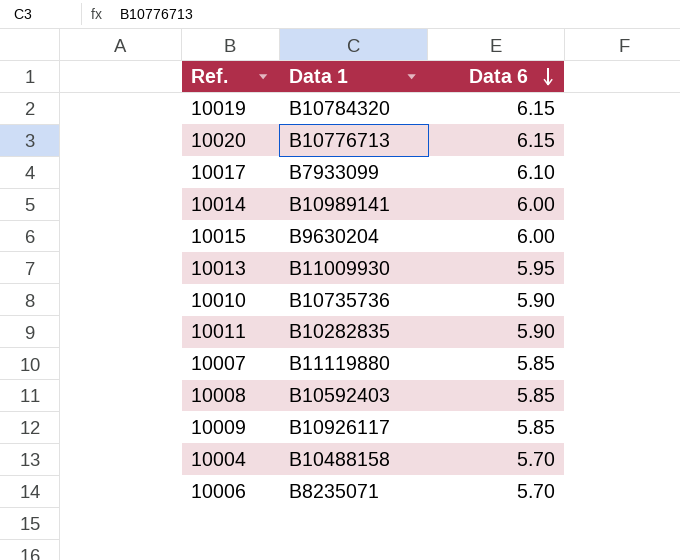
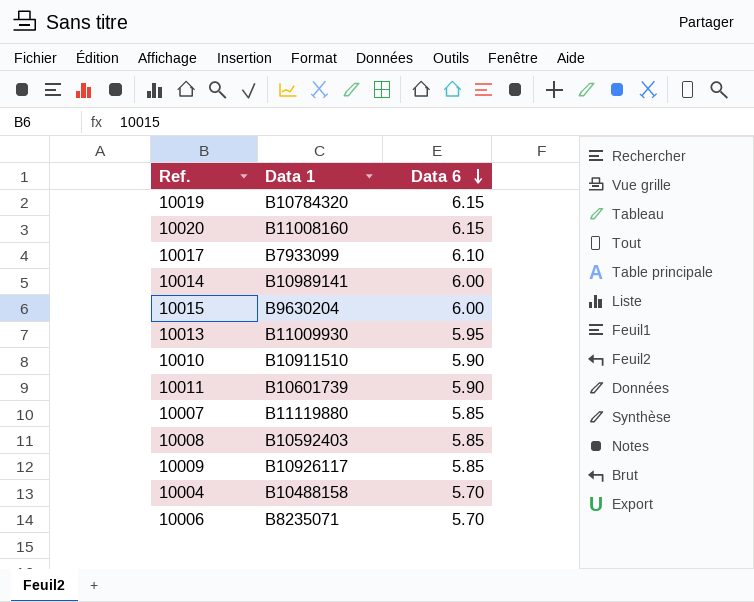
10020 | Data 1: B10776713 -> B11008160
10010 | Data 1: B10735736 -> B10911510
10011 | Data 1: B10282835 -> B10601739

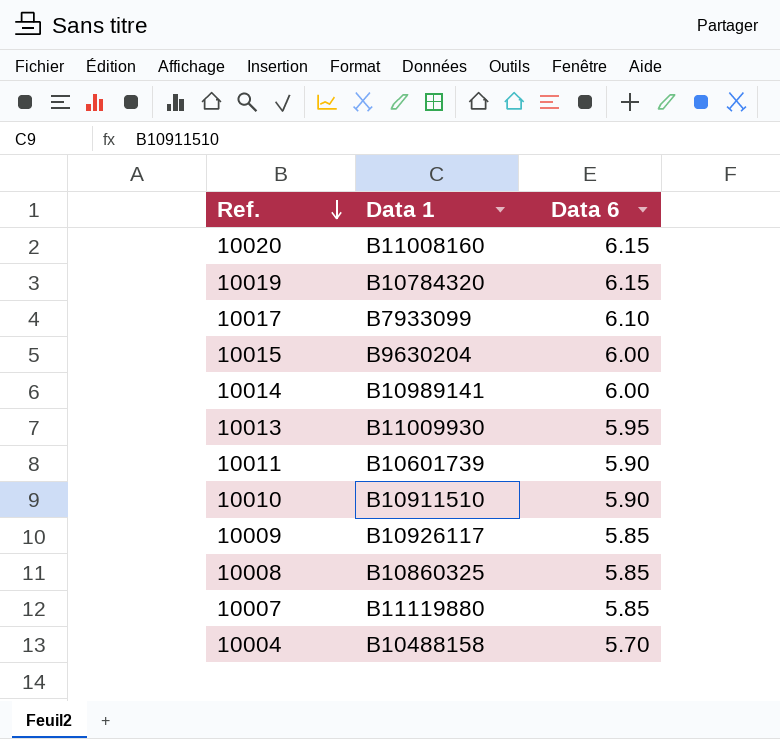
row order: Data 6 descending -> Ref. descending
row 10006: B8235071 | 5.70 -> none
10008 | Data 1: B10592403 -> B10860325

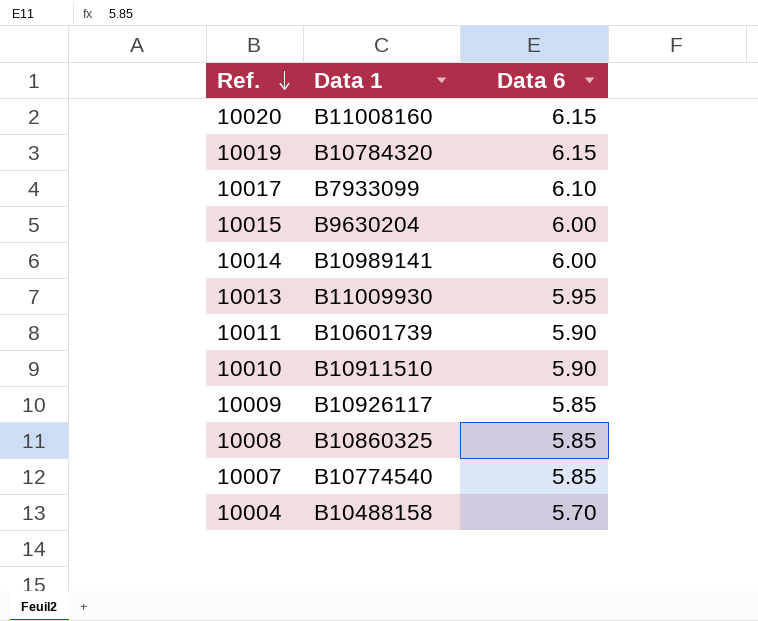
10007 | Data 1: B11119880 -> B10774540

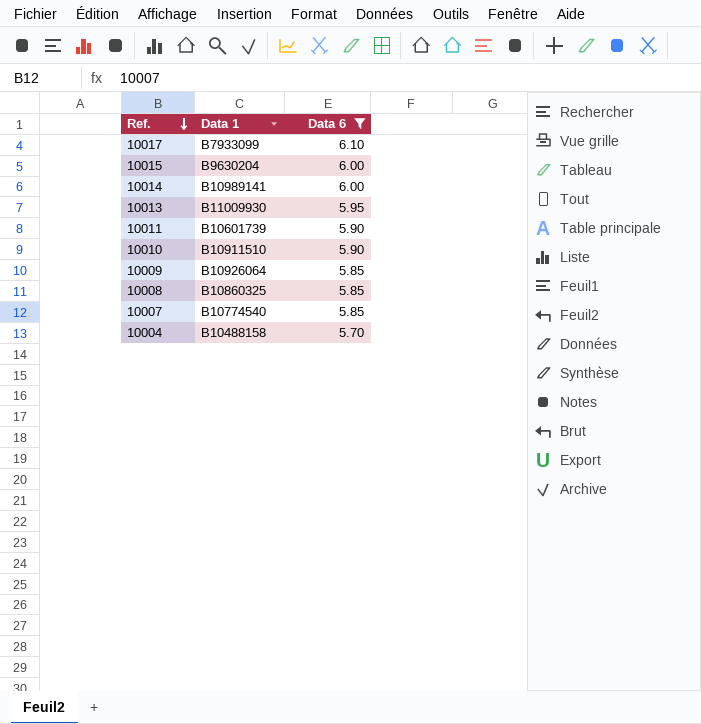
filter: none -> Data 6 != 6.15
10009 | Data 1: B10926117 -> B10926064

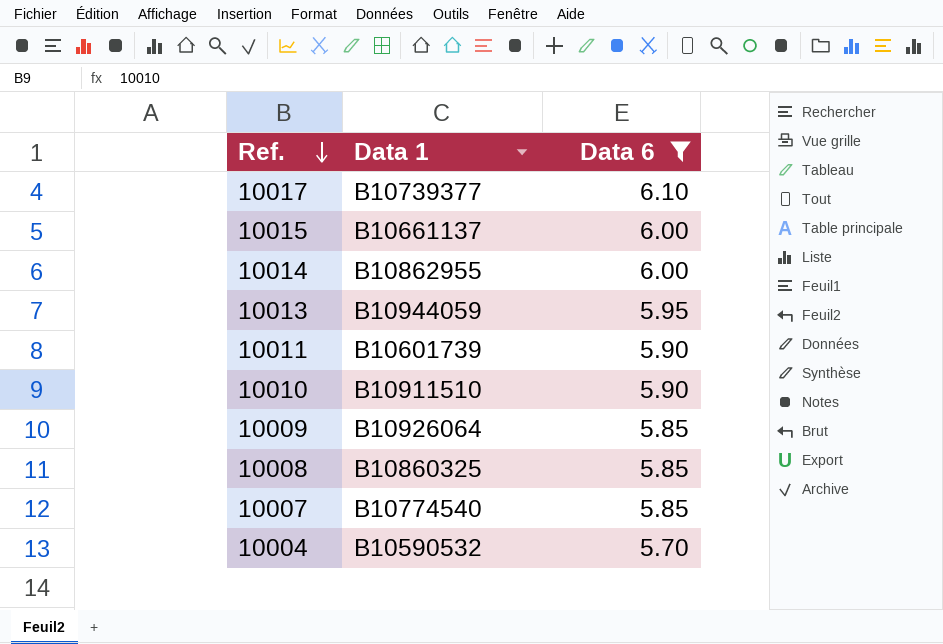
10017 | Data 1: B7933099 -> B10739377
10015 | Data 1: B9630204 -> B10661137
10014 | Data 1: B10989141 -> B10862955
10013 | Data 1: B11009930 -> B10944059
10004 | Data 1: B10488158 -> B10590532

